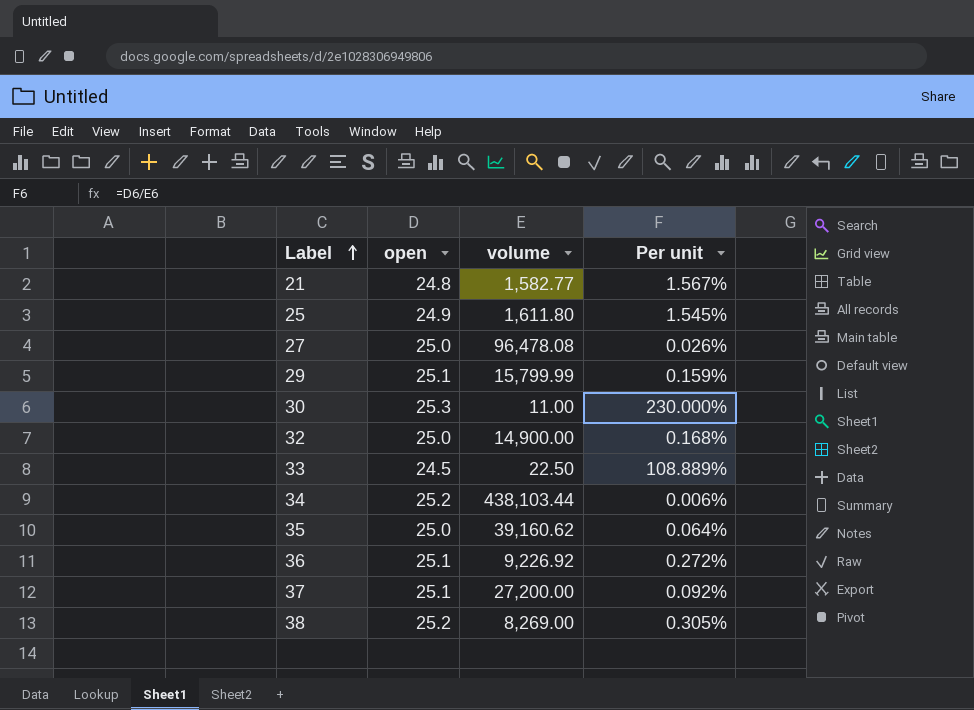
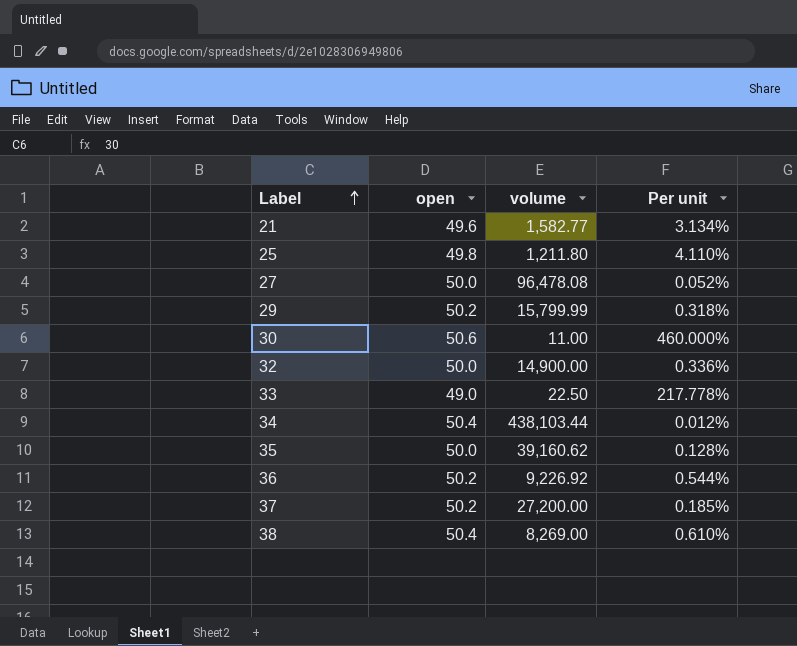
21 | open: 24.8 -> 49.6
21 | Per unit: 1.567% -> 3.134%
25 | open: 24.9 -> 49.8
25 | volume: 1,611.80 -> 1,211.80
25 | Per unit: 1.545% -> 4.110%
27 | open: 25.0 -> 50.0
27 | Per unit: 0.026% -> 0.052%
29 | open: 25.1 -> 50.2
29 | Per unit: 0.159% -> 0.318%
30 | open: 25.3 -> 50.6
30 | Per unit: 230.000% -> 460.000%
32 | open: 25.0 -> 50.0
32 | Per unit: 0.168% -> 0.336%
33 | open: 24.5 -> 49.0
33 | Per unit: 108.889% -> 217.778%
34 | open: 25.2 -> 50.4
34 | Per unit: 0.006% -> 0.012%
35 | open: 25.0 -> 50.0
35 | Per unit: 0.064% -> 0.128%
36 | open: 25.1 -> 50.2
36 | Per unit: 0.272% -> 0.544%
37 | open: 25.1 -> 50.2
37 | Per unit: 0.092% -> 0.185%
38 | open: 25.2 -> 50.4
38 | Per unit: 0.305% -> 0.610%

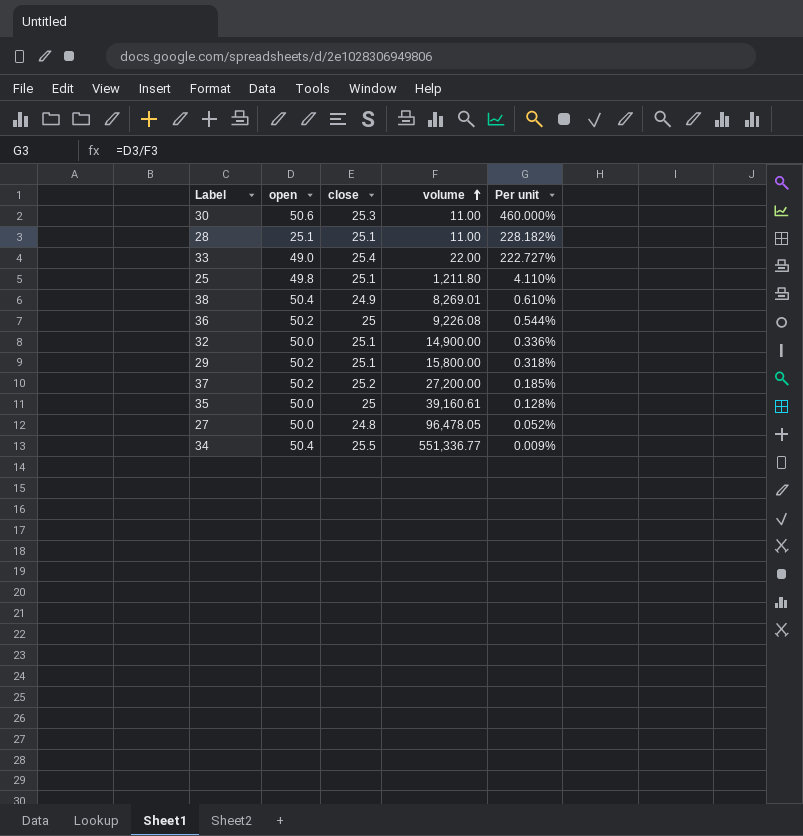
row order: Label ascending -> volume ascending
column close | position: none -> 3
row 21: 49.6 | 1,582.77 | 3.134% -> none
row 28: none -> 25.1 | 25.1 | 11.00 | 228.182%
33 | volume: 22.50 -> 22.00
33 | Per unit: 217.778% -> 222.727%
38 | volume: 8,269.00 -> 8,269.01
36 | volume: 9,226.92 -> 9,226.08
29 | volume: 15,799.99 -> 15,800.00
35 | volume: 39,160.62 -> 39,160.61
27 | volume: 96,478.08 -> 96,478.05
34 | volume: 438,103.44 -> 551,336.77
34 | Per unit: 0.012% -> 0.009%

